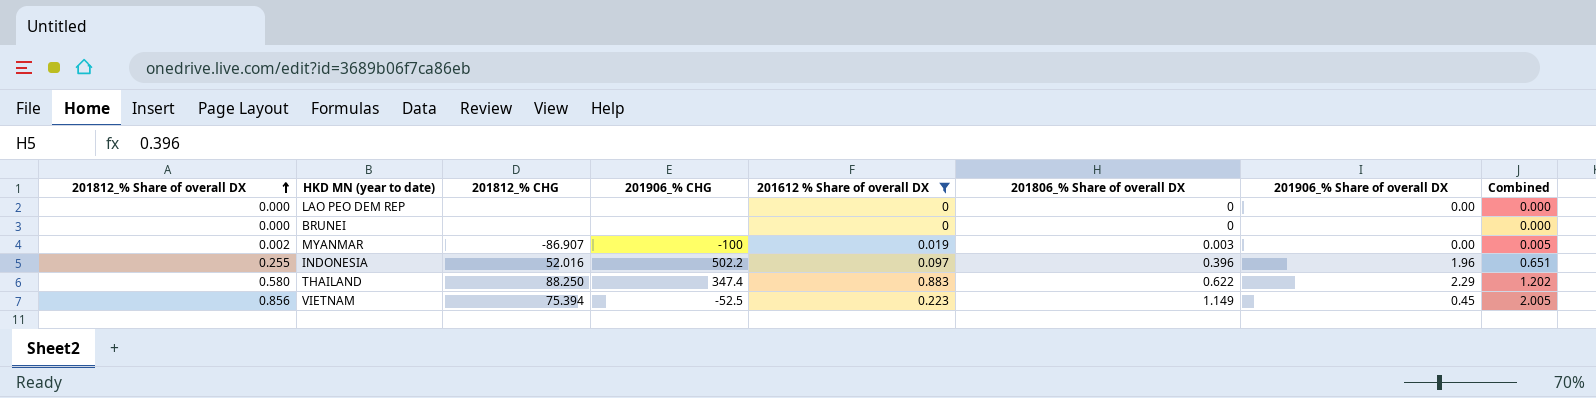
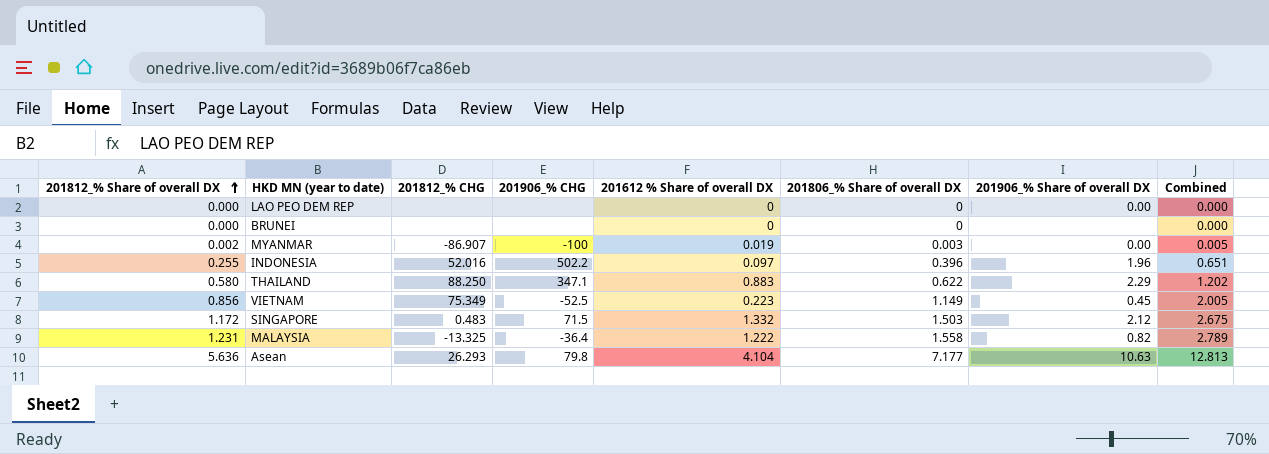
filter: 201612 % Share of overall DX <= 0.883 -> none
THAILAND | 201906_% CHG: 347.4 -> 347.1
VIETNAM | 201812_% CHG: 75.394 -> 75.349

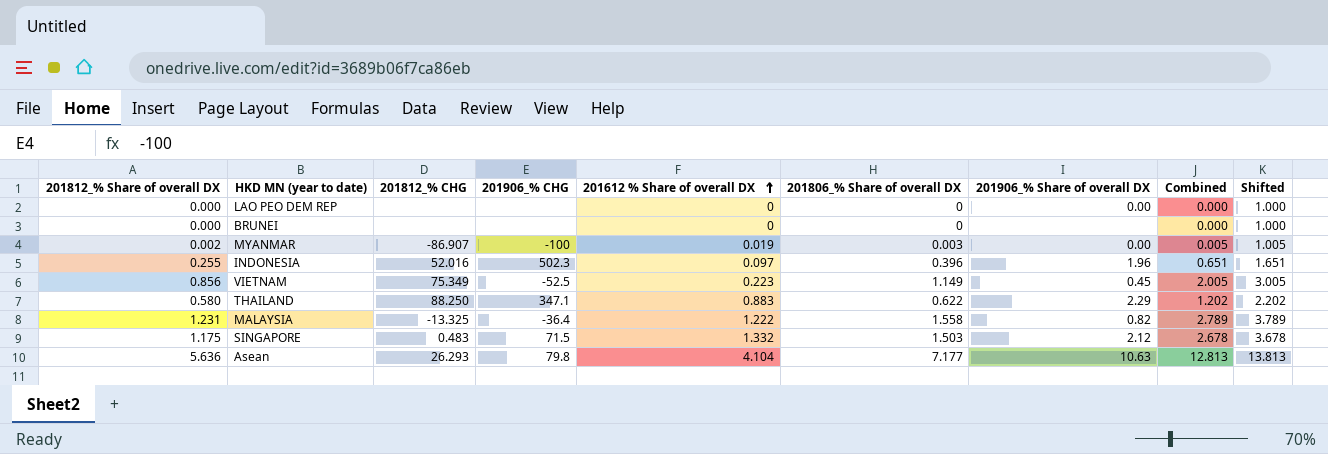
row order: 201812_% Share of overall DX ascending -> 201612 % Share of overall DX ascending
column Shifted | formula: none -> [Combined] + 1
INDONESIA | 201906_% CHG: 502.2 -> 502.3
SINGAPORE | 201812_% Share of overall DX: 1.172 -> 1.175
SINGAPORE | Combined: 2.675 -> 2.678

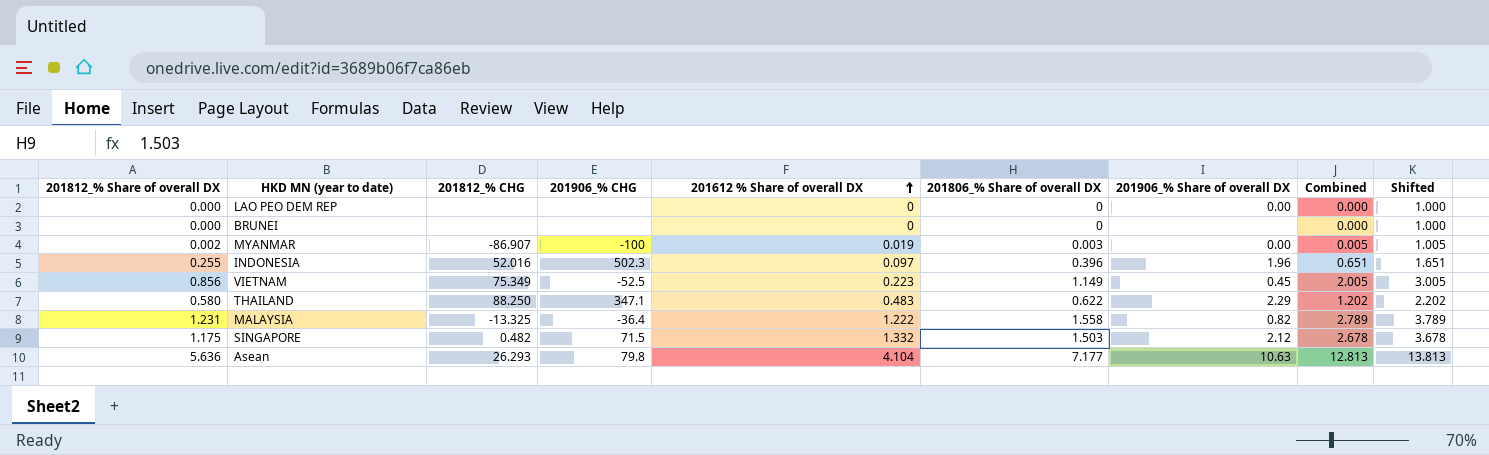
THAILAND | 201612 % Share of overall DX: 0.883 -> 0.483
SINGAPORE | 201812_% CHG: 0.483 -> 0.482

